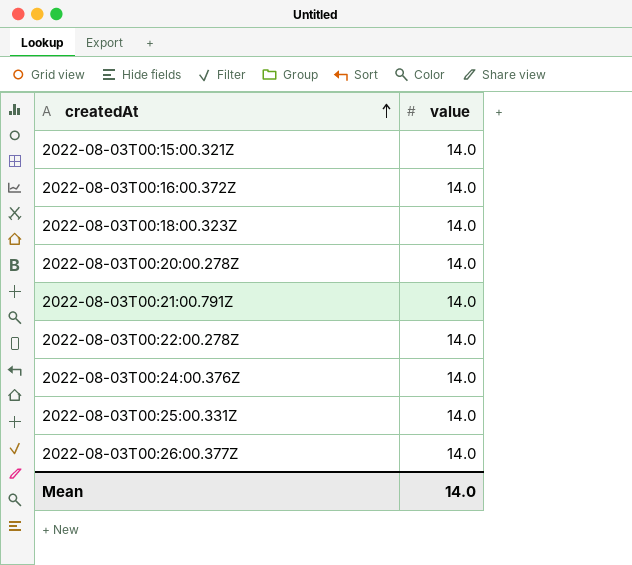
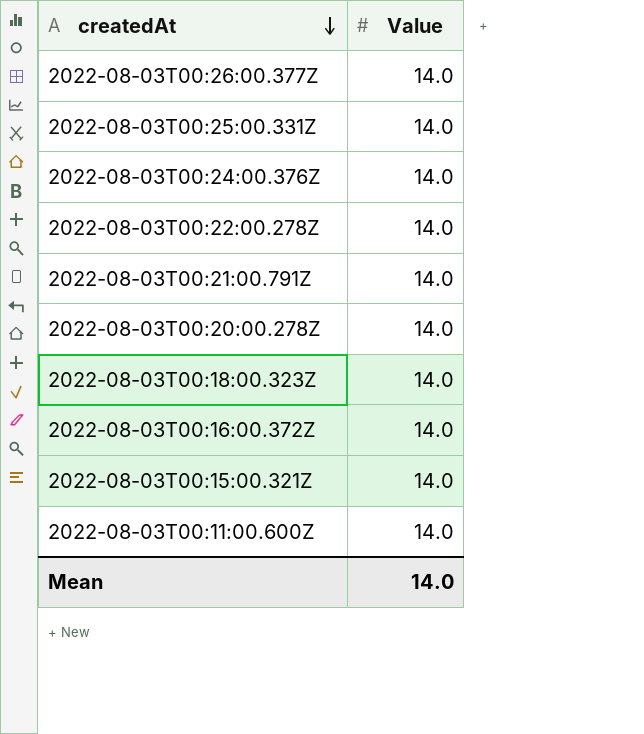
row order: createdAt ascending -> createdAt descending
column name: value -> Value
row 2022-08-03T00:11:00.600Z: none -> 14.0

